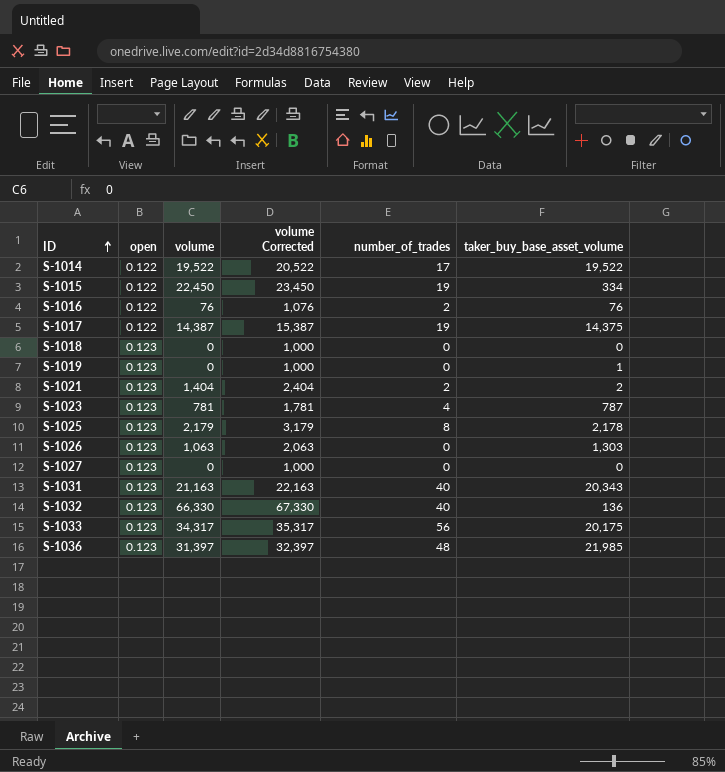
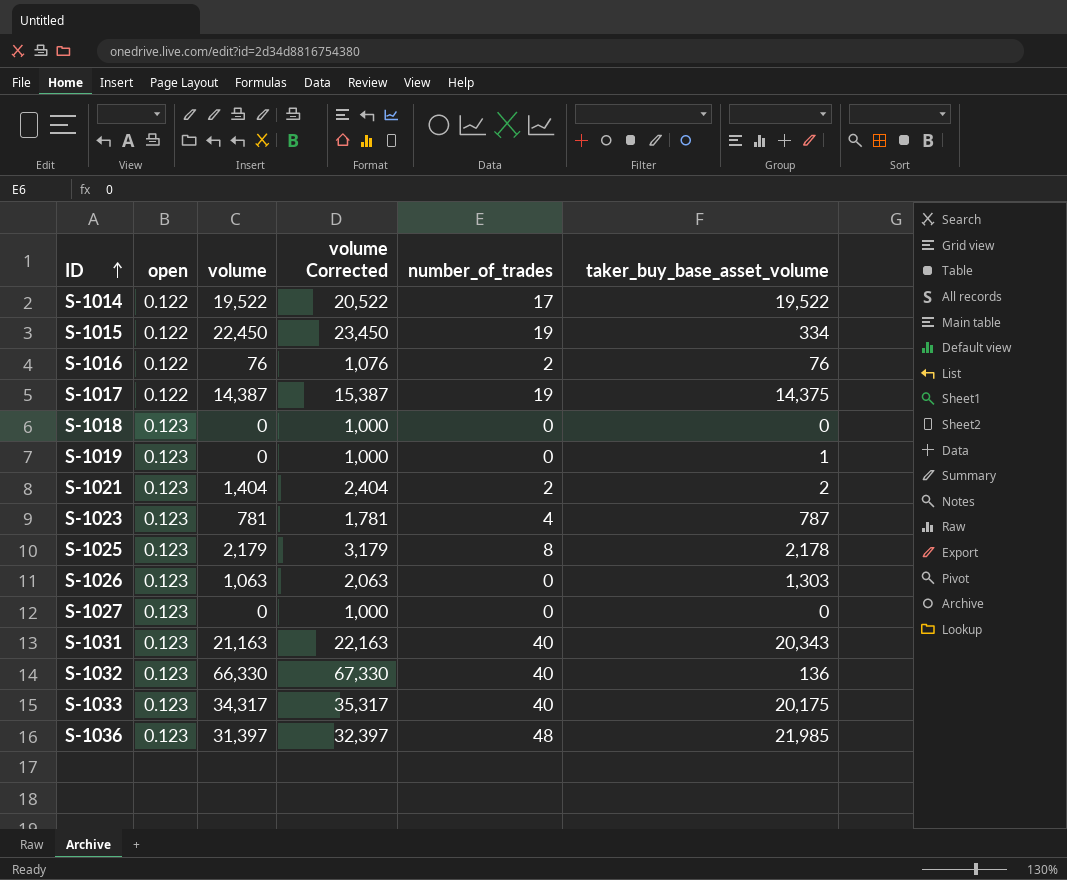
S-1033 | number_of_trades: 56 -> 40

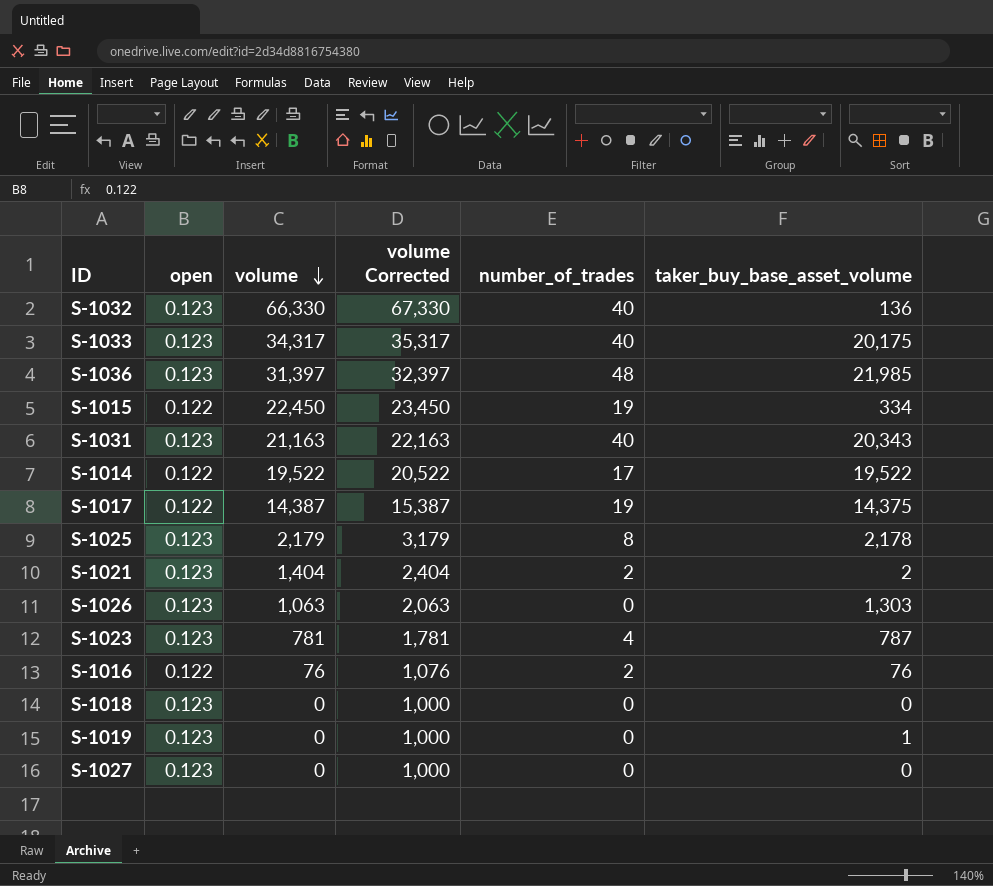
row order: ID ascending -> volume descending

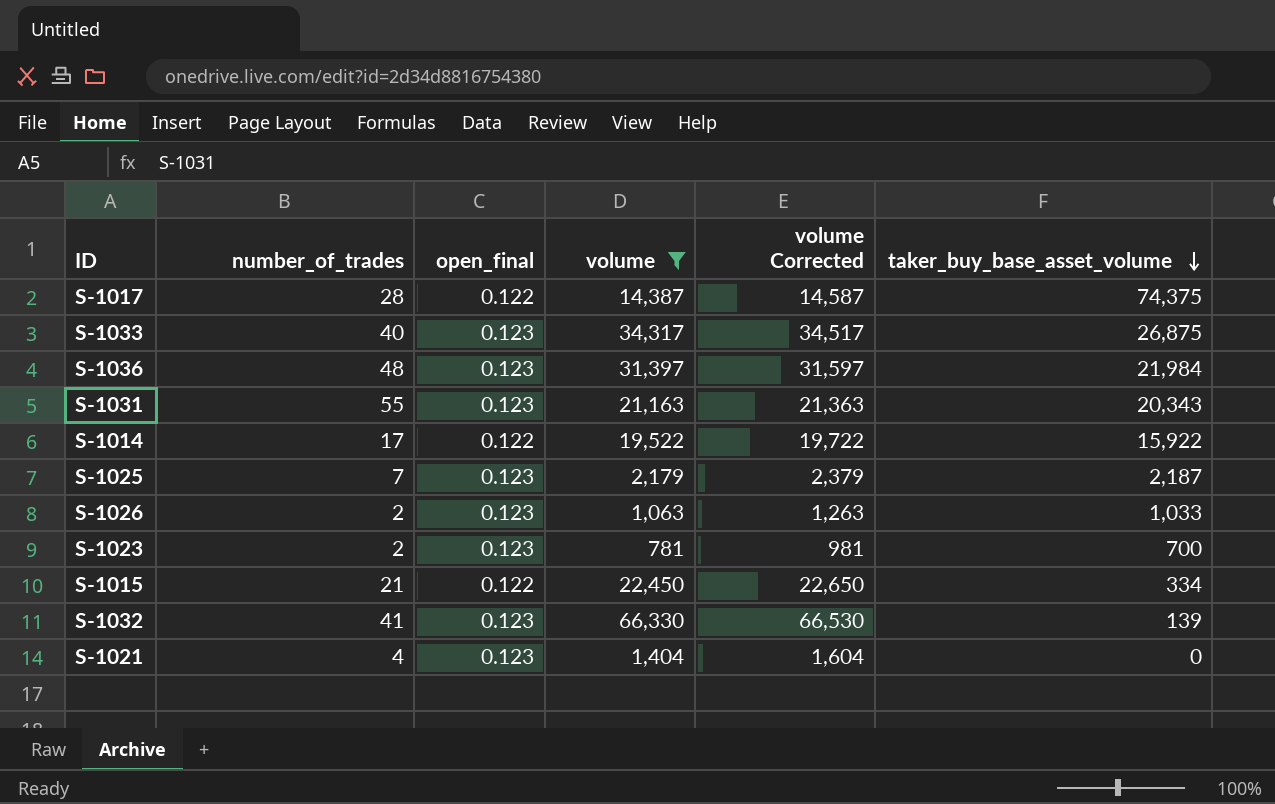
filter: none -> volume >= 781
row order: volume descending -> taker_buy_base_asset_volume descending
column number_of_trades | position: 5 -> 2
column name: open -> open_final
column volume Corrected | formula: [volume] + 1000 -> [volume] + 200
S-1017 | number_of_trades: 19 -> 28
S-1017 | taker_buy_base_asset_volume: 14,375 -> 74,375
S-1033 | taker_buy_base_asset_volume: 20,175 -> 26,875
S-1036 | taker_buy_base_asset_volume: 21,985 -> 21,984
S-1031 | number_of_trades: 40 -> 55
S-1014 | taker_buy_base_asset_volume: 19,522 -> 15,922
S-1025 | number_of_trades: 8 -> 7
S-1025 | taker_buy_base_asset_volume: 2,178 -> 2,187
S-1026 | number_of_trades: 0 -> 2
S-1026 | taker_buy_base_asset_volume: 1,303 -> 1,033
S-1023 | number_of_trades: 4 -> 2
S-1023 | taker_buy_base_asset_volume: 787 -> 700
S-1015 | number_of_trades: 19 -> 21
S-1032 | number_of_trades: 40 -> 41
S-1032 | taker_buy_base_asset_volume: 136 -> 139
S-1021 | number_of_trades: 2 -> 4
S-1021 | taker_buy_base_asset_volume: 2 -> 0

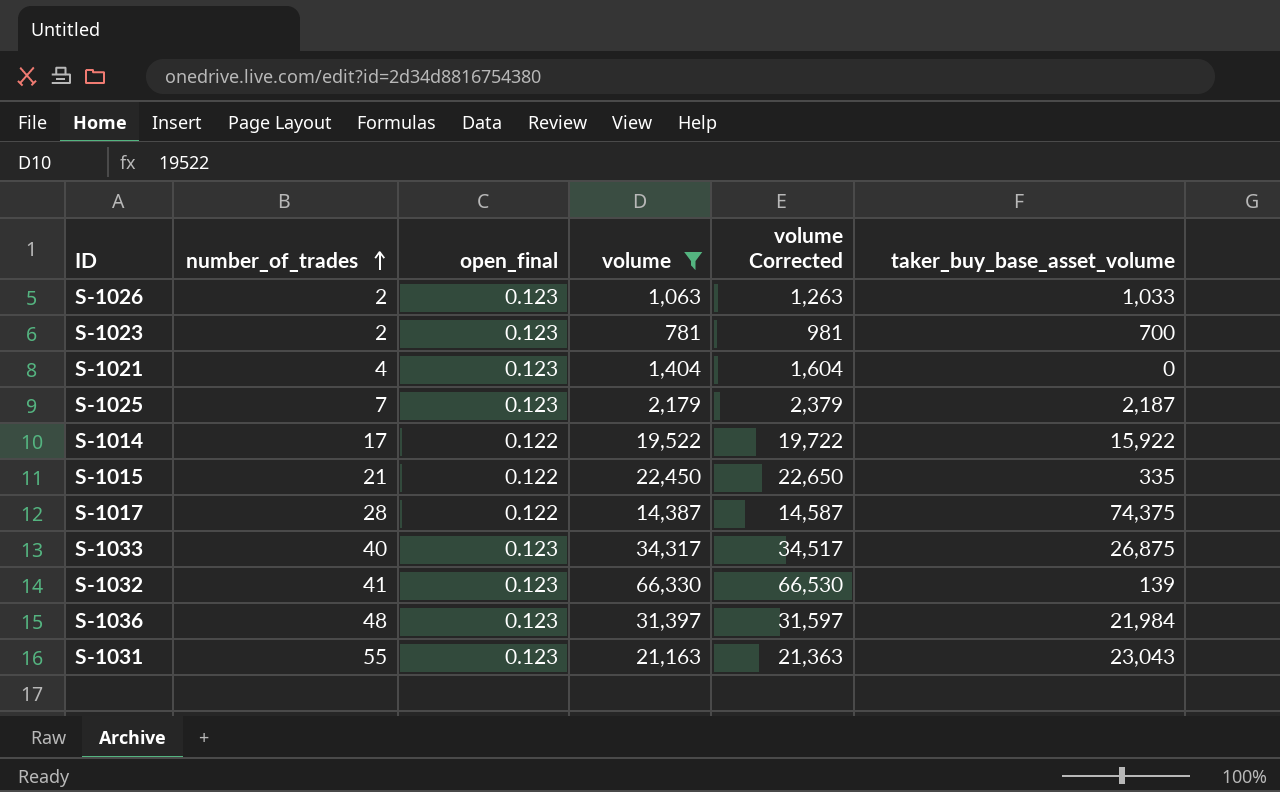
row order: taker_buy_base_asset_volume descending -> number_of_trades ascending
S-1015 | taker_buy_base_asset_volume: 334 -> 335
S-1031 | taker_buy_base_asset_volume: 20,343 -> 23,043

